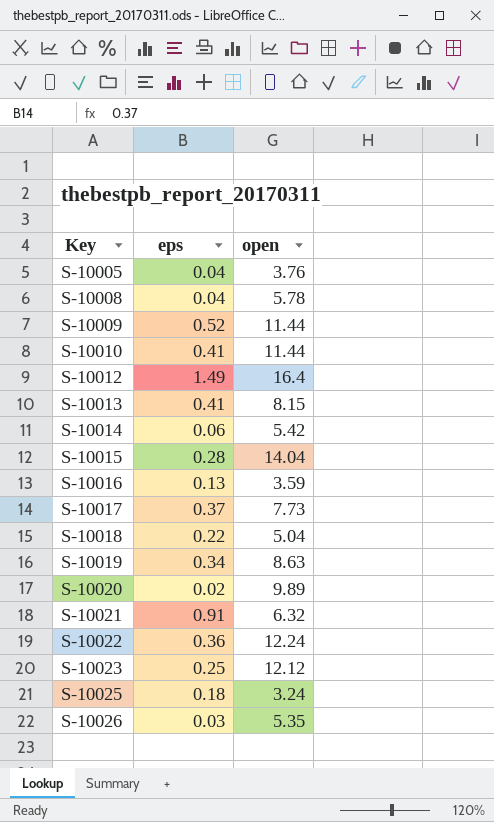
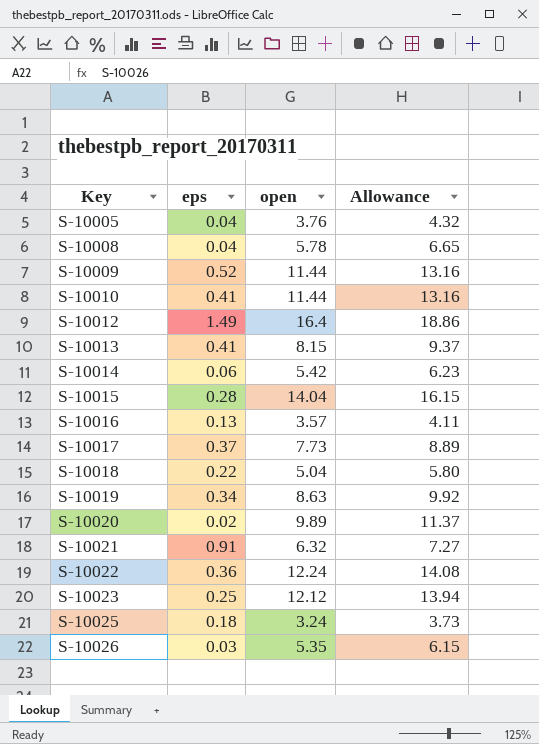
column Allowance | formula: none -> [open] * 1.15
S-10016 | open: 3.59 -> 3.57

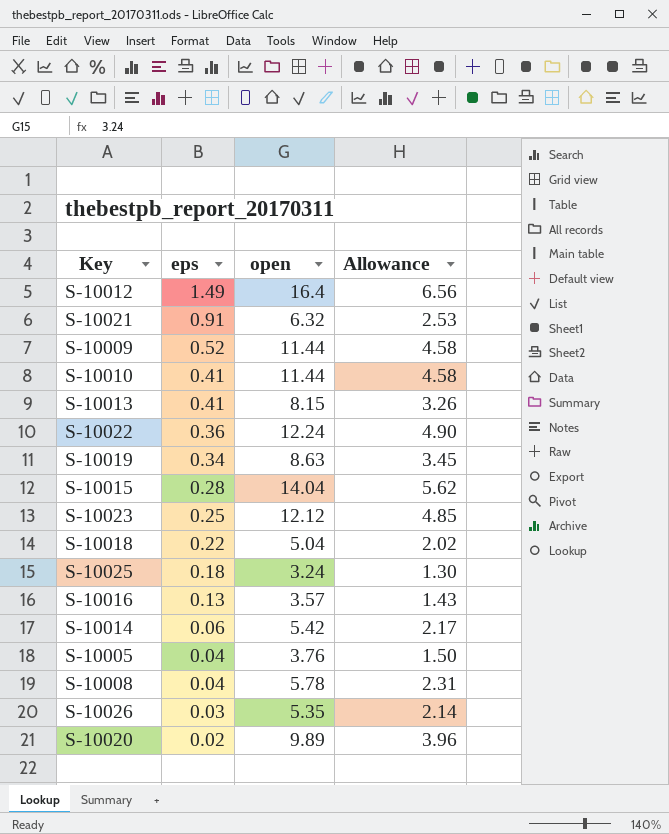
row order: Key ascending -> eps descending
column Allowance | formula: [open] * 1.15 -> [open] * 0.4
row S-10017: 0.37 | 7.73 | 8.89 -> none

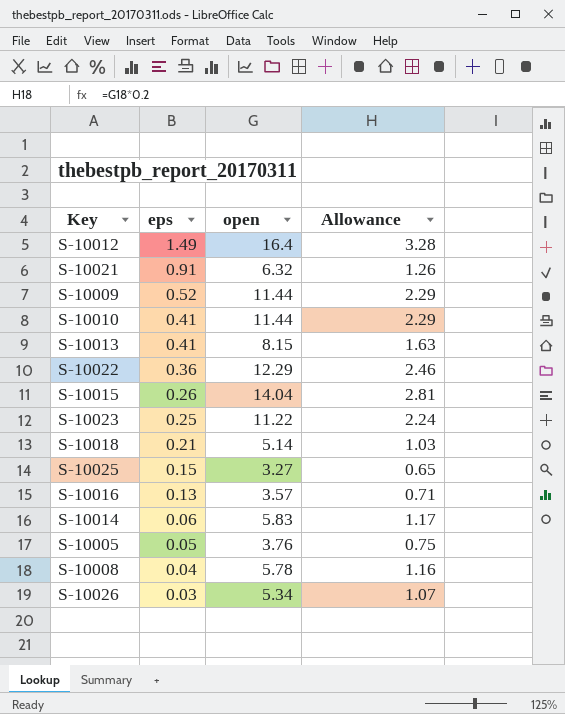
column Allowance | formula: [open] * 0.4 -> [open] * 0.2
row S-10019: 0.34 | 8.63 | 3.45 -> none
row S-10020: 0.02 | 9.89 | 3.96 -> none
S-10022 | open: 12.24 -> 12.29
S-10015 | eps: 0.28 -> 0.26
S-10023 | open: 12.12 -> 11.22
S-10018 | eps: 0.22 -> 0.21
S-10018 | open: 5.04 -> 5.14
S-10025 | eps: 0.18 -> 0.15
S-10025 | open: 3.24 -> 3.27
S-10014 | open: 5.42 -> 5.83
S-10005 | eps: 0.04 -> 0.05
S-10026 | open: 5.35 -> 5.34

